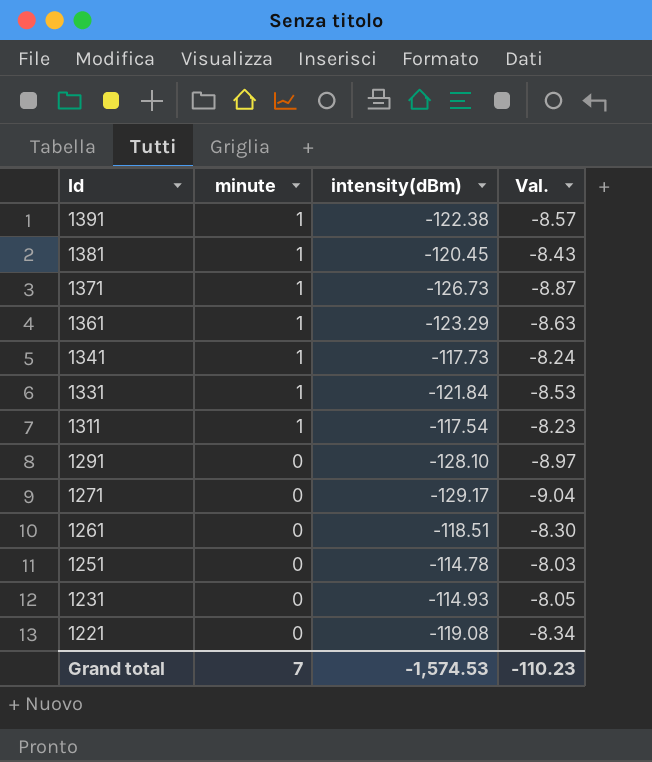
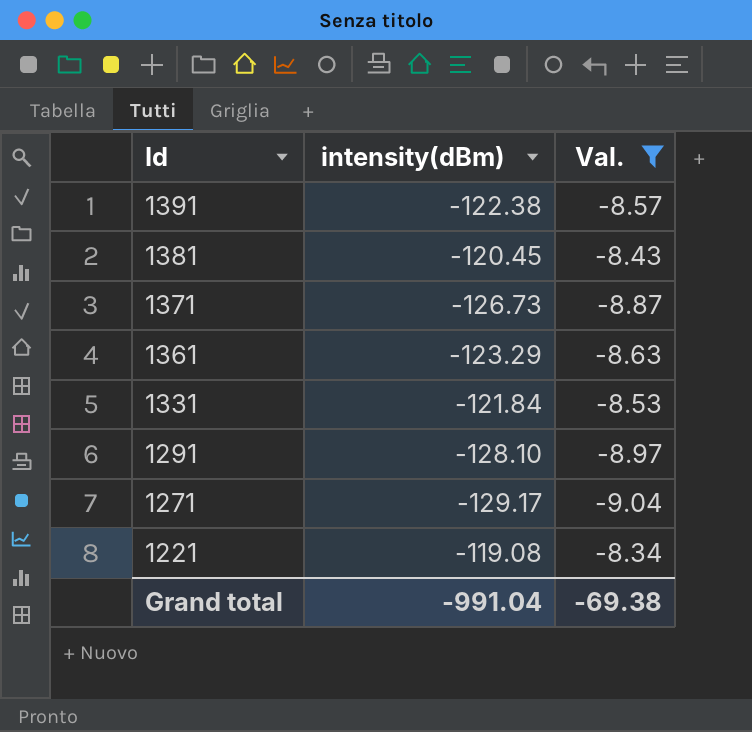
filter: none -> Val. <= -8.34
column minute | position: 2 -> none
Grand total | intensity(dBm): -1,574.53 -> -991.04
Grand total | Val.: -110.23 -> -69.38

